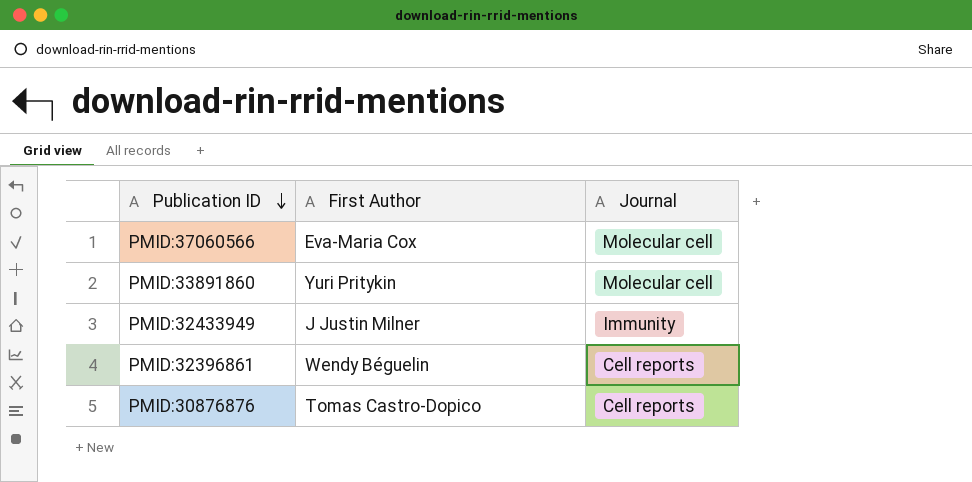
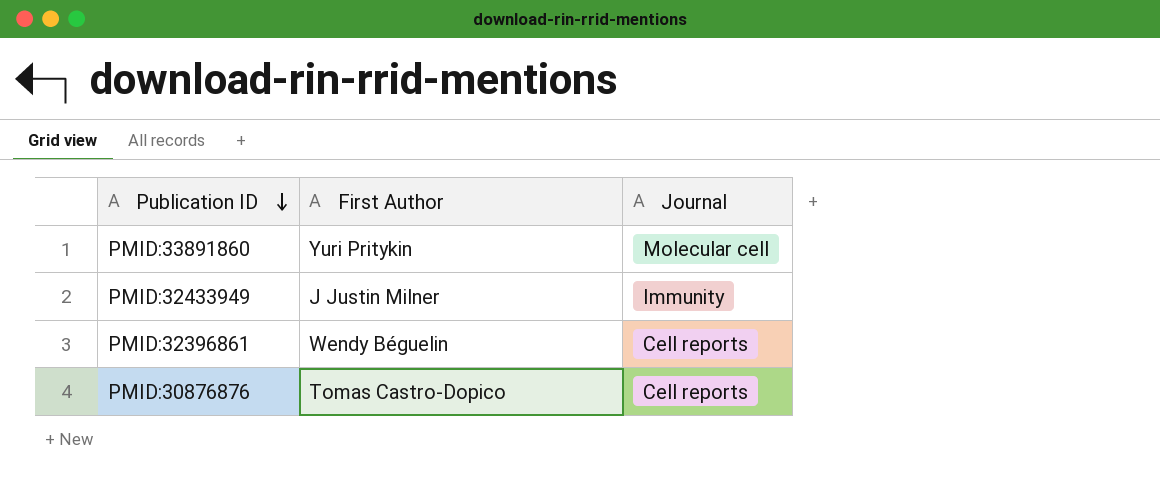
row PMID:37060566: Eva-Maria Cox | Molecular cell -> none

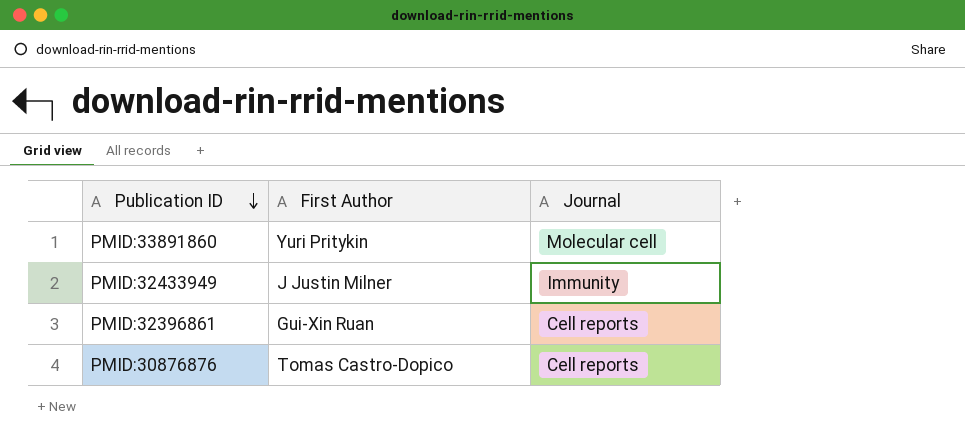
PMID:32396861 | First Author: Wendy Béguelin -> Gui-Xin Ruan

